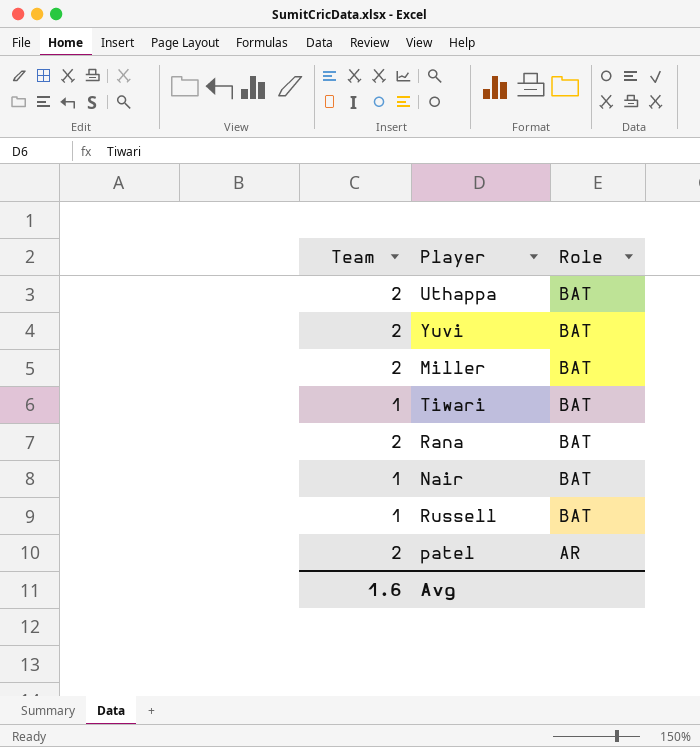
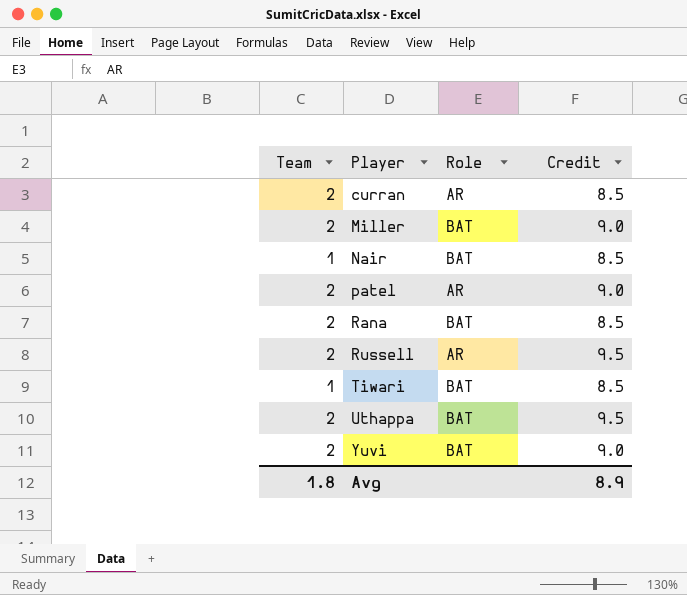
row order: Role descending -> Player ascending
column Credit | position: none -> 4
row curran: none -> 2 | AR | 8.5
Russell | Team: 1 -> 2
Russell | Role: BAT -> AR
Avg | Team: 1.6 -> 1.8

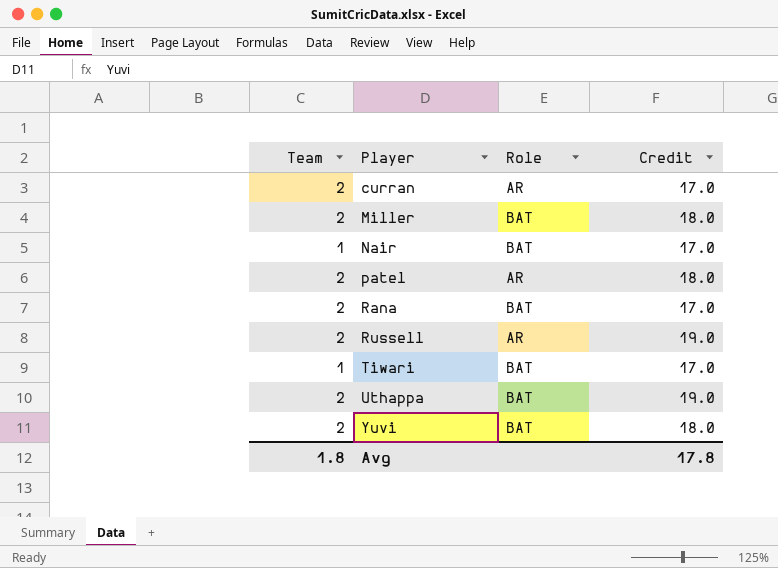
curran | Credit: 8.5 -> 17.0
Miller | Credit: 9.0 -> 18.0
Nair | Credit: 8.5 -> 17.0
patel | Credit: 9.0 -> 18.0
Rana | Credit: 8.5 -> 17.0
Russell | Credit: 9.5 -> 19.0
Tiwari | Credit: 8.5 -> 17.0
Uthappa | Credit: 9.5 -> 19.0
Yuvi | Credit: 9.0 -> 18.0
Avg | Credit: 8.9 -> 17.8

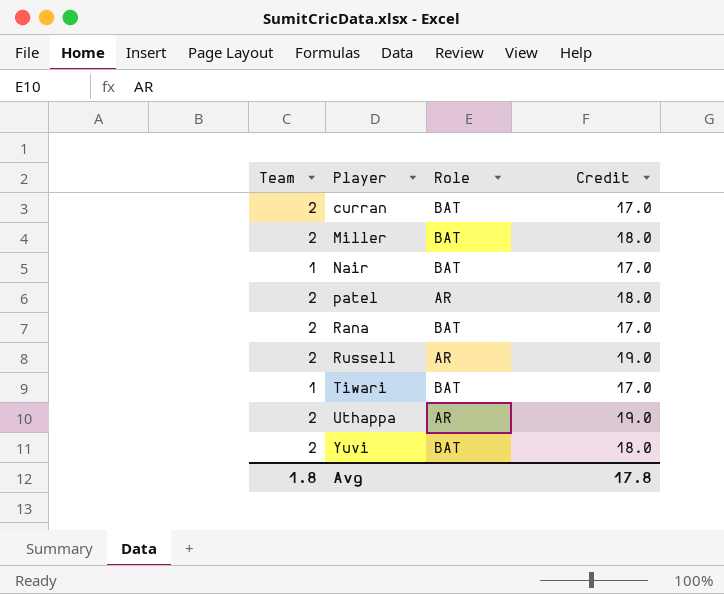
curran | Role: AR -> BAT
Uthappa | Role: BAT -> AR

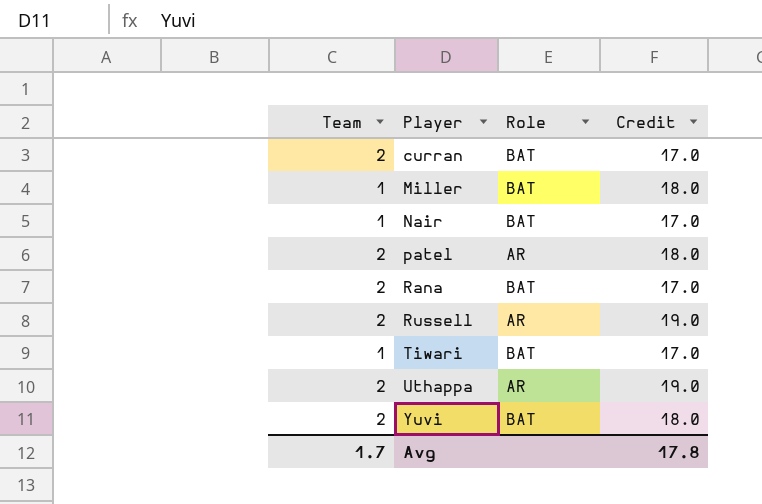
Miller | Team: 2 -> 1
Avg | Team: 1.8 -> 1.7

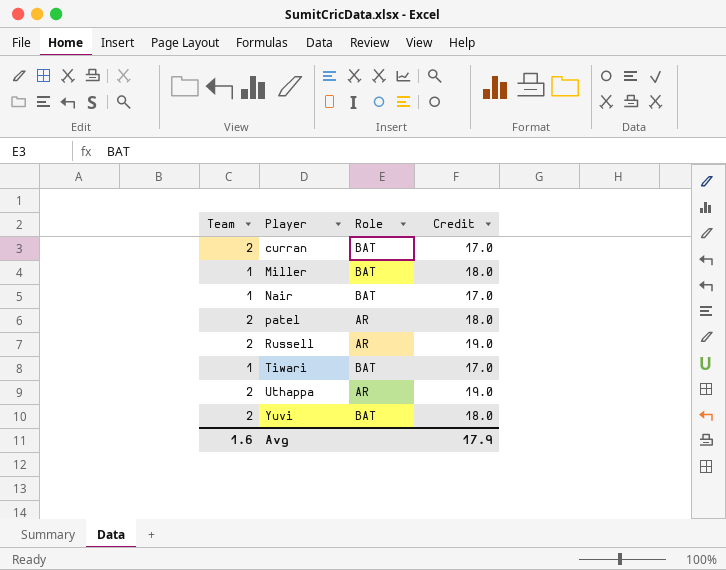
row Rana: 2 | BAT | 17.0 -> none
Avg | Team: 1.7 -> 1.6
Avg | Credit: 17.8 -> 17.9

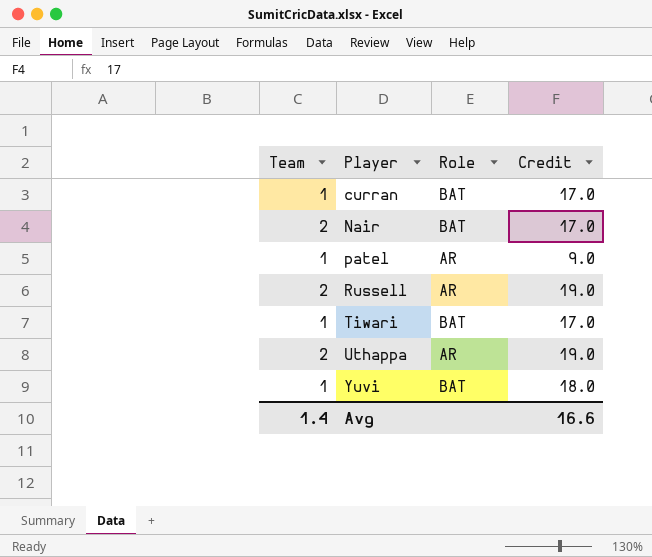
row Miller: 1 | BAT | 18.0 -> none
curran | Team: 2 -> 1
Nair | Team: 1 -> 2
patel | Team: 2 -> 1
patel | Credit: 18.0 -> 9.0
Yuvi | Team: 2 -> 1
Avg | Team: 1.6 -> 1.4
Avg | Credit: 17.9 -> 16.6

